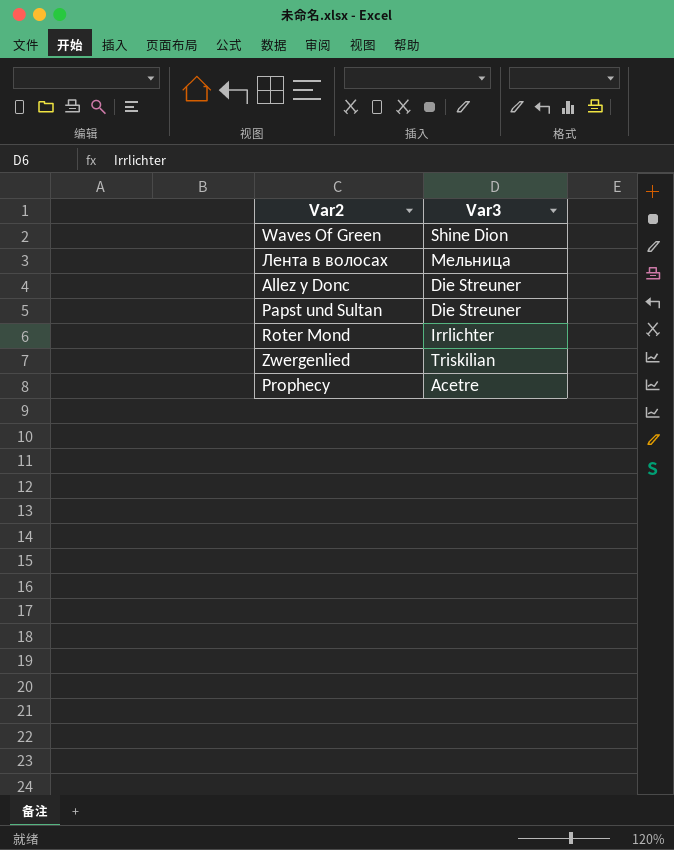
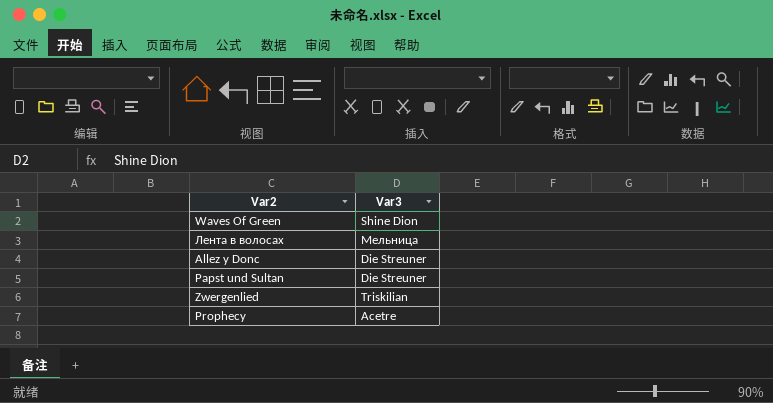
row Roter Mond: Irrlichter -> none

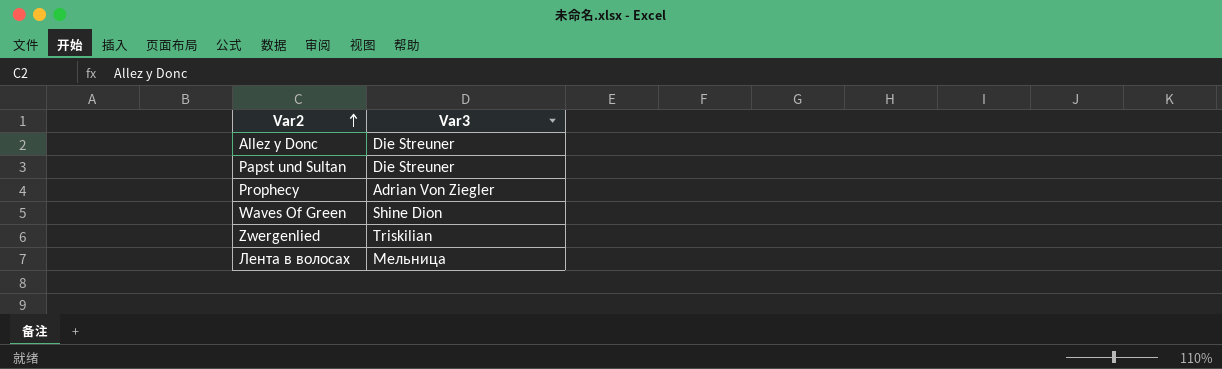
row order: none -> Var2 ascending
Prophecy | Var3: Acetre -> Adrian Von Ziegler

